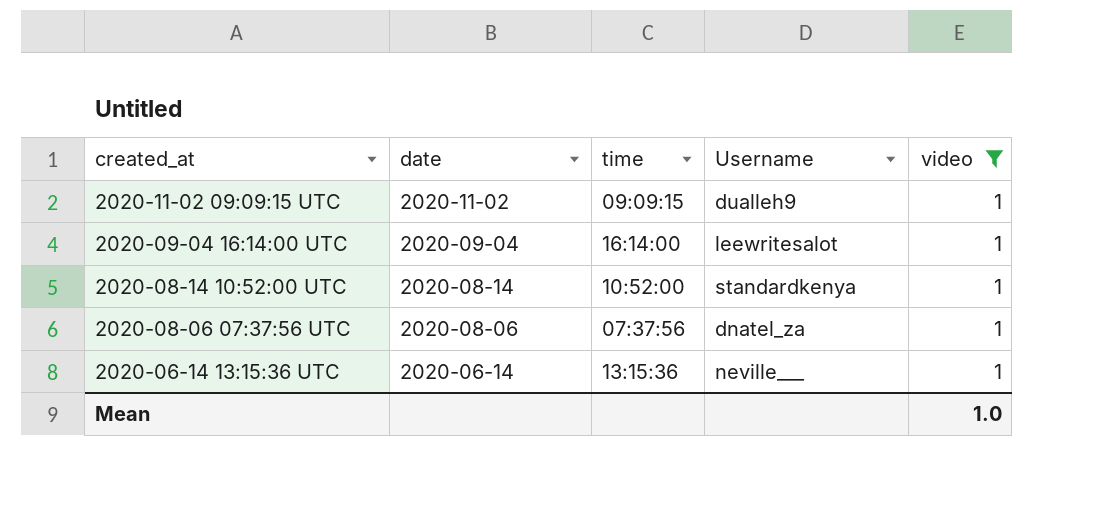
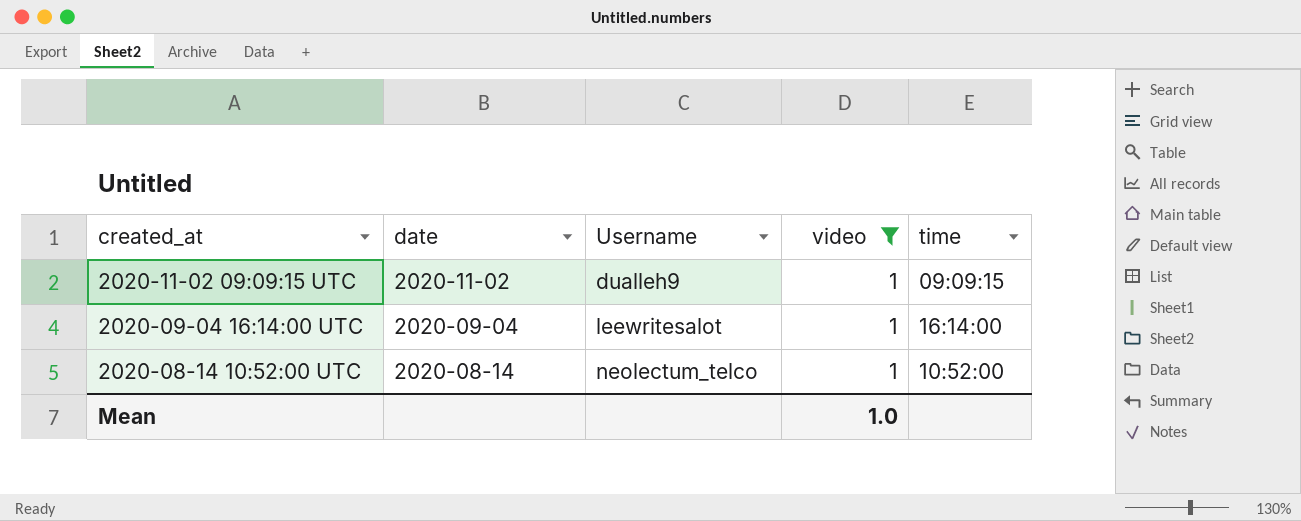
column time | position: 3 -> 5
row 2020-08-06 07:37:56 UTC: 2020-08-06 | 07:37:56 | dnatel_za | 1 -> none
row 2020-06-14 13:15:36 UTC: 2020-06-14 | 13:15:36 | neville___ | 1 -> none
2020-08-14 10:52:00 UTC | Username: standardkenya -> neolectum_telco

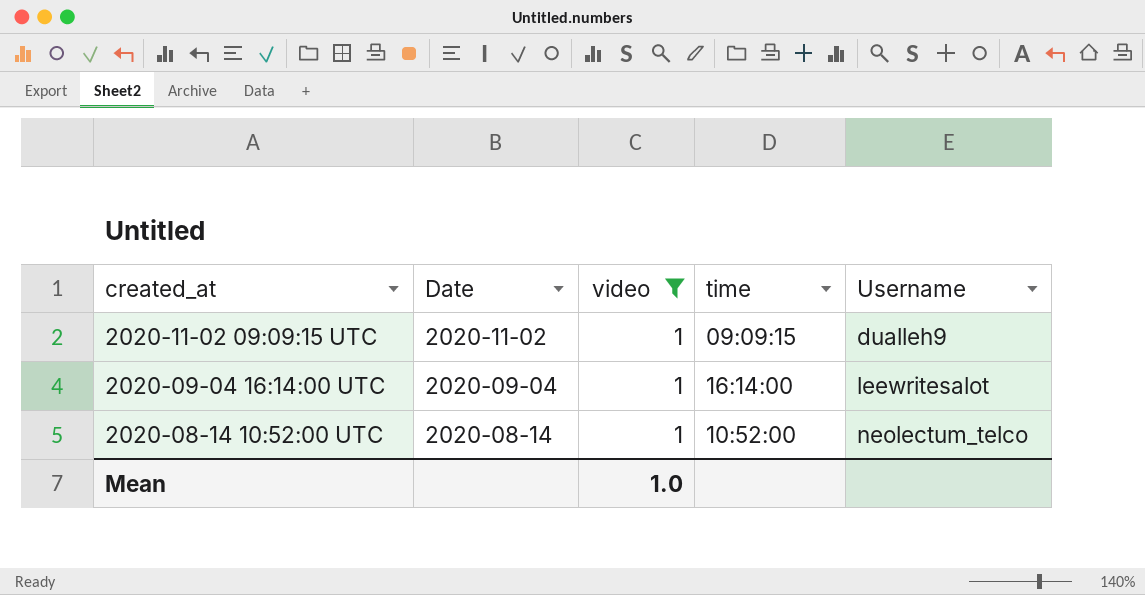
column name: date -> Date
column Username | position: 3 -> 5

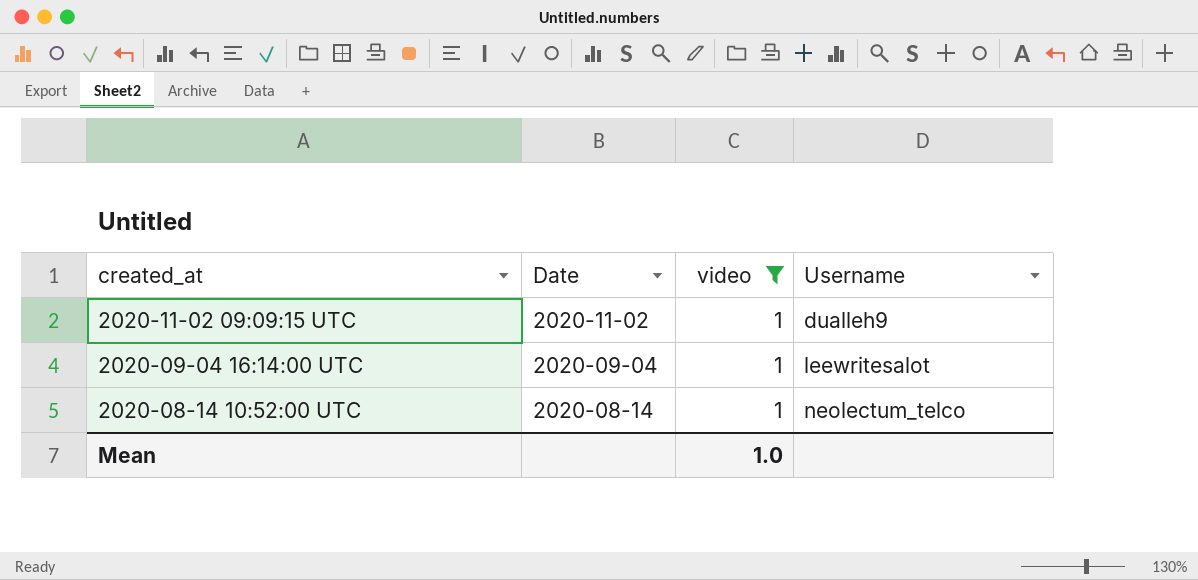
column time | position: 4 -> none

